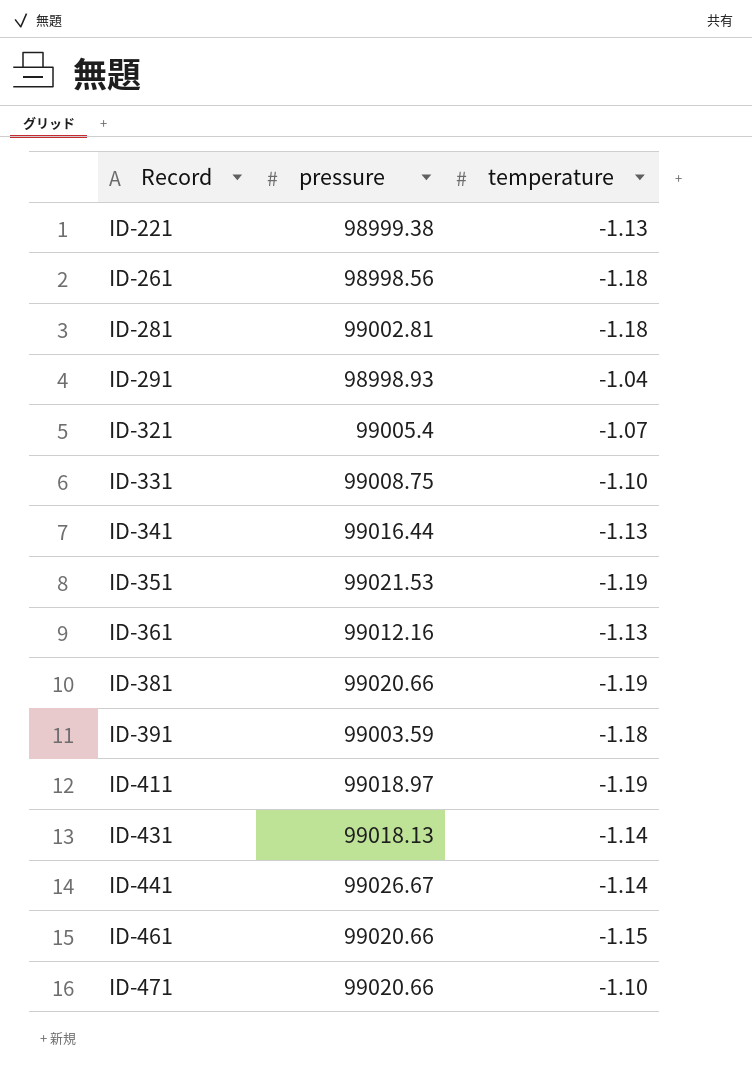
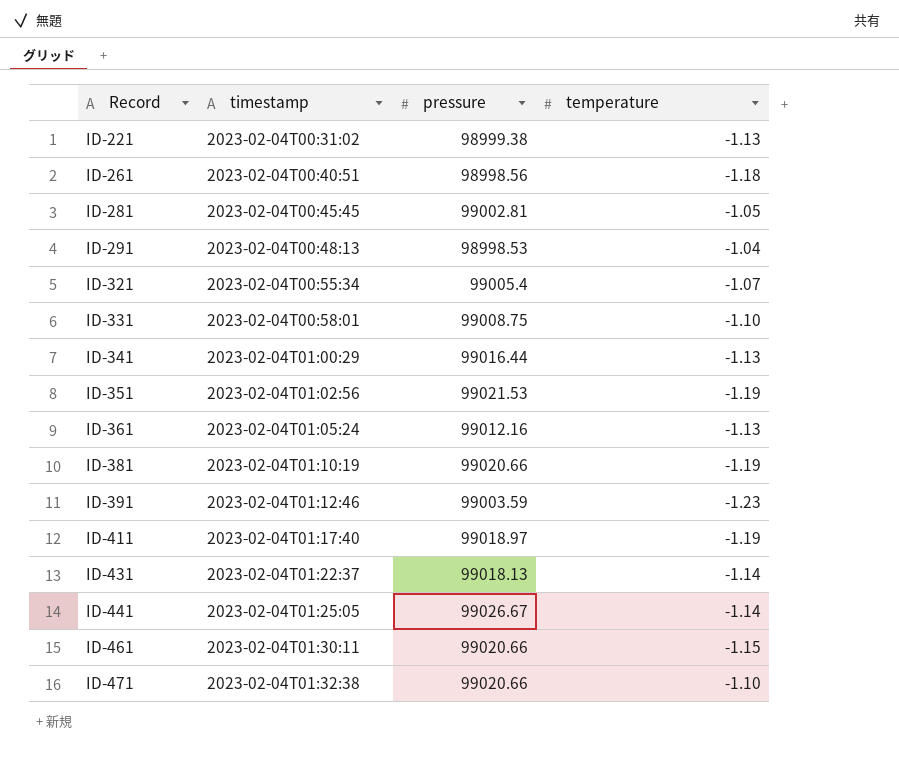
column timestamp | position: none -> 2
ID-281 | temperature: -1.18 -> -1.05
ID-291 | pressure: 98998.93 -> 98998.53
ID-391 | temperature: -1.18 -> -1.23

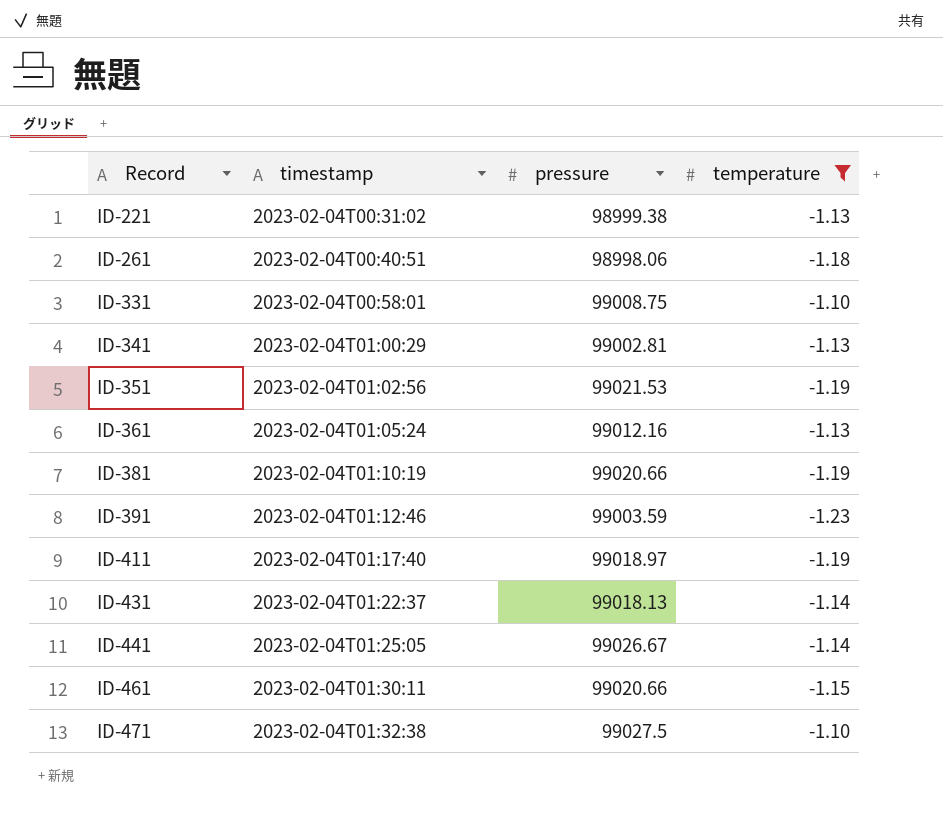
filter: none -> temperature <= -1.10
ID-261 | pressure: 98998.56 -> 98998.06
ID-341 | pressure: 99016.44 -> 99002.81
ID-471 | pressure: 99020.66 -> 99027.5

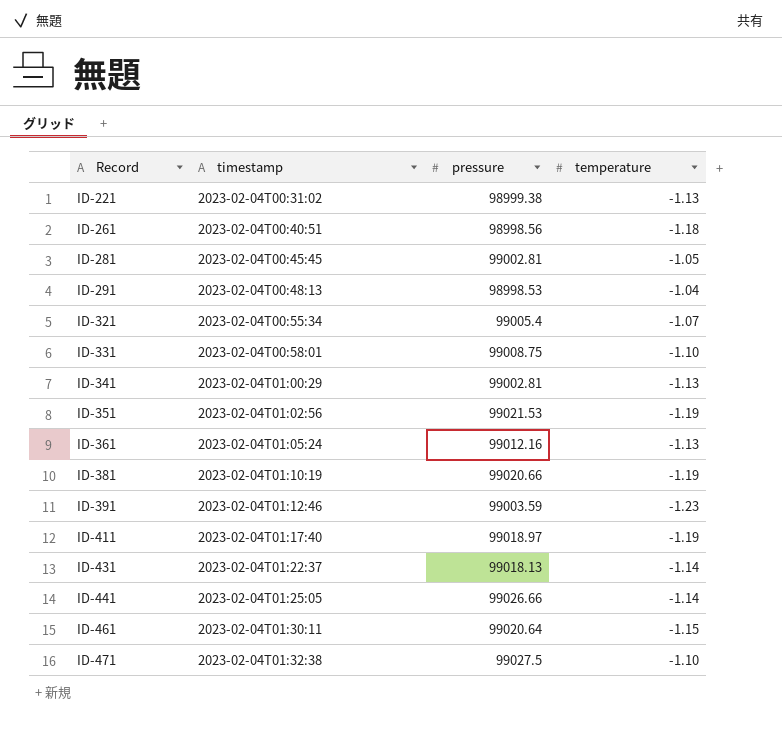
filter: temperature <= -1.10 -> none
ID-261 | pressure: 98998.06 -> 98998.56
ID-441 | pressure: 99026.67 -> 99026.66
ID-461 | pressure: 99020.66 -> 99020.64

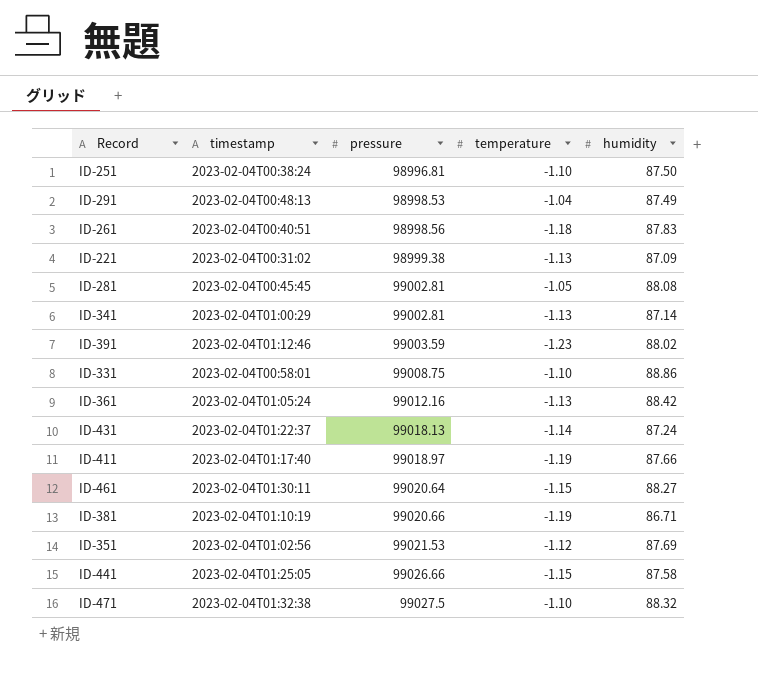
row order: Record ascending -> pressure ascending
column humidity | position: none -> 5
row ID-321: 2023-02-04T00:55:34 | 99005.4 | -1.07 -> none
row ID-251: none -> 2023-02-04T00:38:24 | 98996.81 | -1.10 | 87.50
ID-351 | temperature: -1.19 -> -1.12
ID-441 | temperature: -1.14 -> -1.15

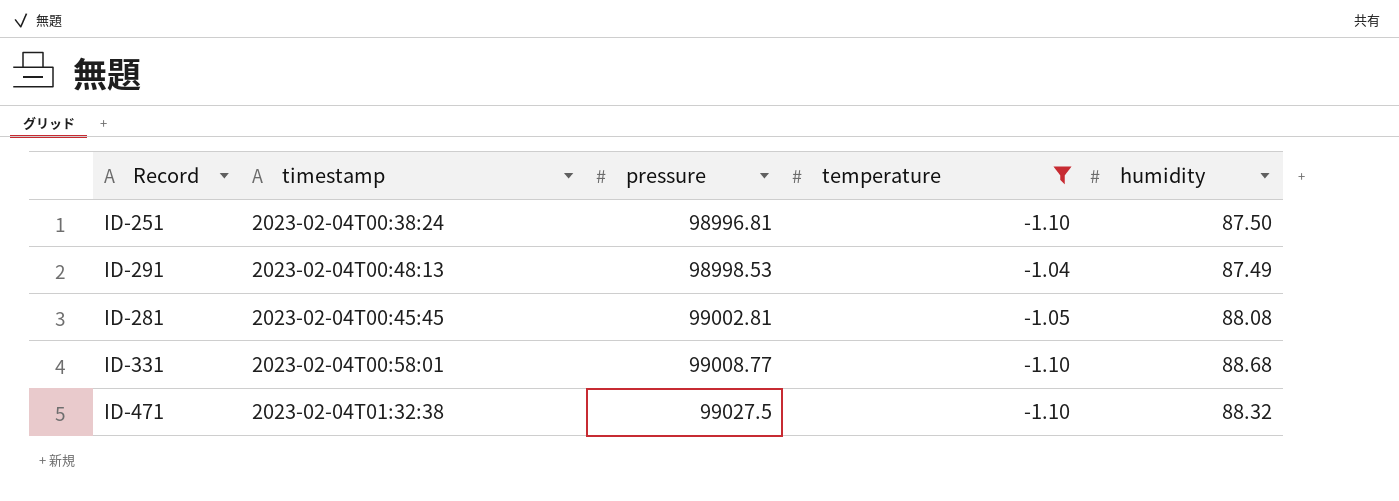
filter: none -> temperature >= -1.10
ID-331 | pressure: 99008.75 -> 99008.77
ID-331 | humidity: 88.86 -> 88.68

